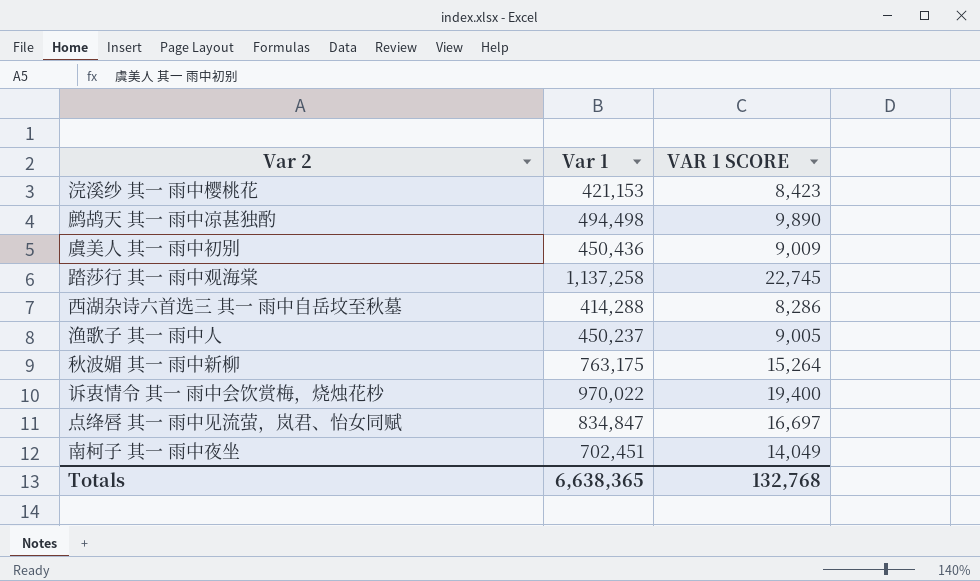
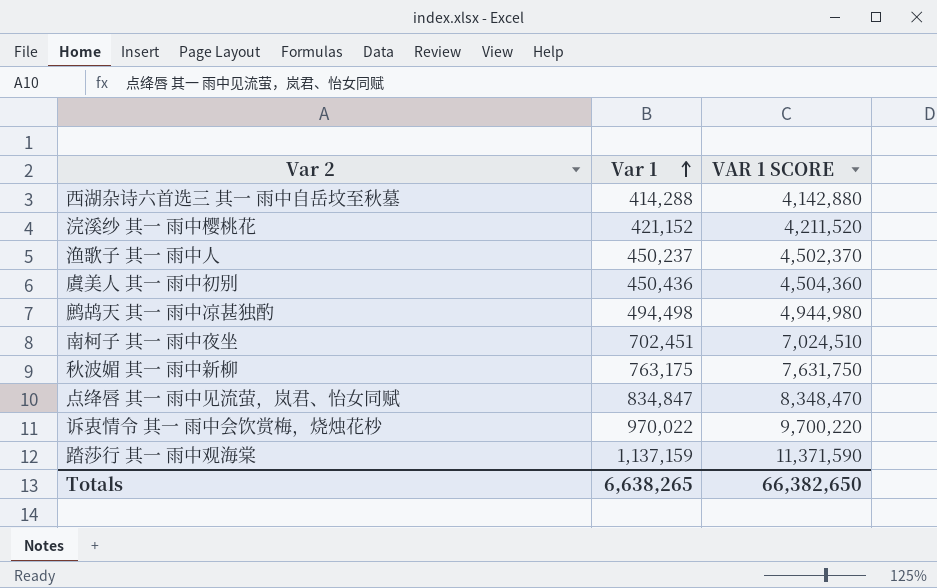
row order: none -> Var 1 ascending
column VAR 1 SCORE | formula: [Var 1] * 0.02 -> [Var 1] * 10
浣溪纱 其一 雨中樱桃花 | Var 1: 421,153 -> 421,152
踏莎行 其一 雨中观海棠 | Var 1: 1,137,258 -> 1,137,159
Totals | Var 1: 6,638,365 -> 6,638,265
Totals | VAR 1 SCORE: 132,768 -> 66,382,650

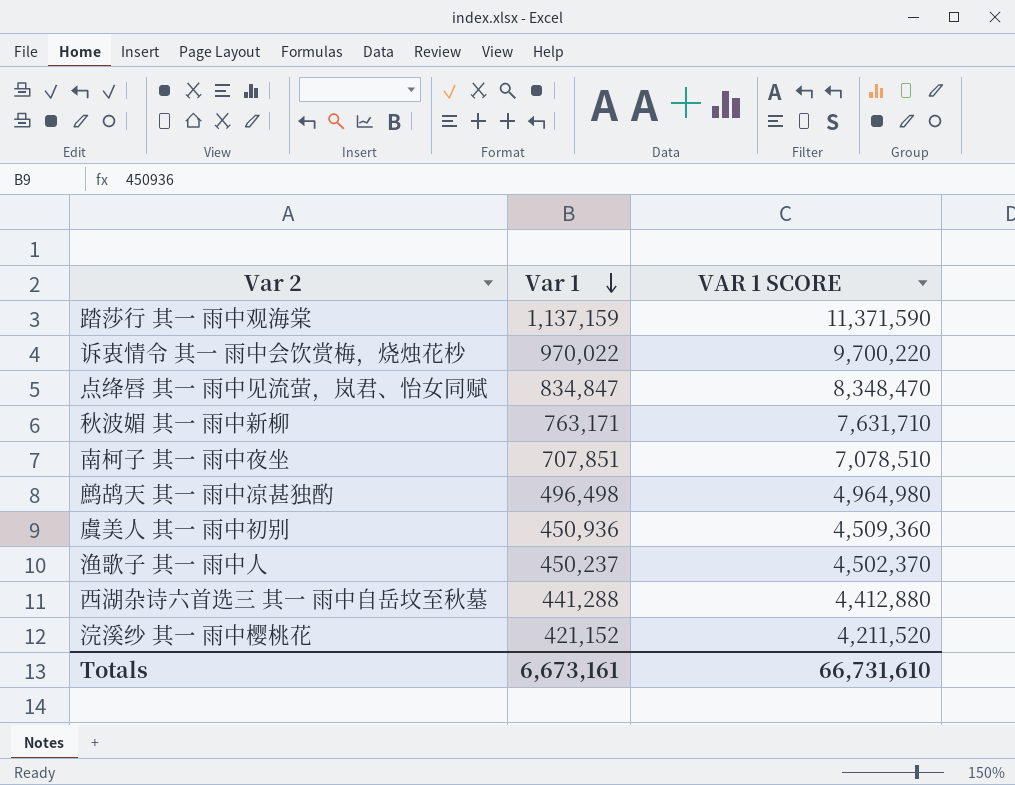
row order: Var 1 ascending -> Var 1 descending
秋波媚 其一 雨中新柳 | Var 1: 763,175 -> 763,171
秋波媚 其一 雨中新柳 | VAR 1 SCORE: 7,631,750 -> 7,631,710
南柯子 其一 雨中夜坐 | Var 1: 702,451 -> 707,851
南柯子 其一 雨中夜坐 | VAR 1 SCORE: 7,024,510 -> 7,078,510
鹧鸪天 其一 雨中凉甚独酌 | Var 1: 494,498 -> 496,498
鹧鸪天 其一 雨中凉甚独酌 | VAR 1 SCORE: 4,944,980 -> 4,964,980
虞美人 其一 雨中初别 | Var 1: 450,436 -> 450,936
虞美人 其一 雨中初别 | VAR 1 SCORE: 4,504,360 -> 4,509,360
西湖杂诗六首选三 其一 雨中自岳坟至秋墓 | Var 1: 414,288 -> 441,288
西湖杂诗六首选三 其一 雨中自岳坟至秋墓 | VAR 1 SCORE: 4,142,880 -> 4,412,880
Totals | Var 1: 6,638,265 -> 6,673,161
Totals | VAR 1 SCORE: 66,382,650 -> 66,731,610

